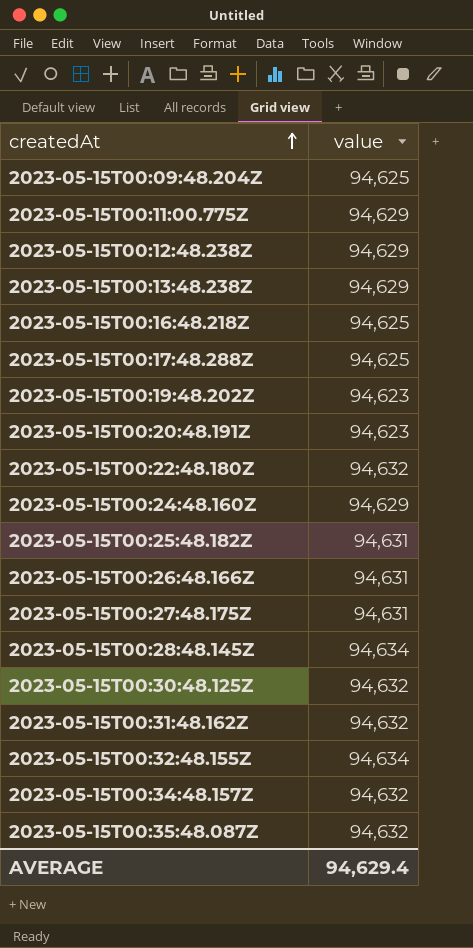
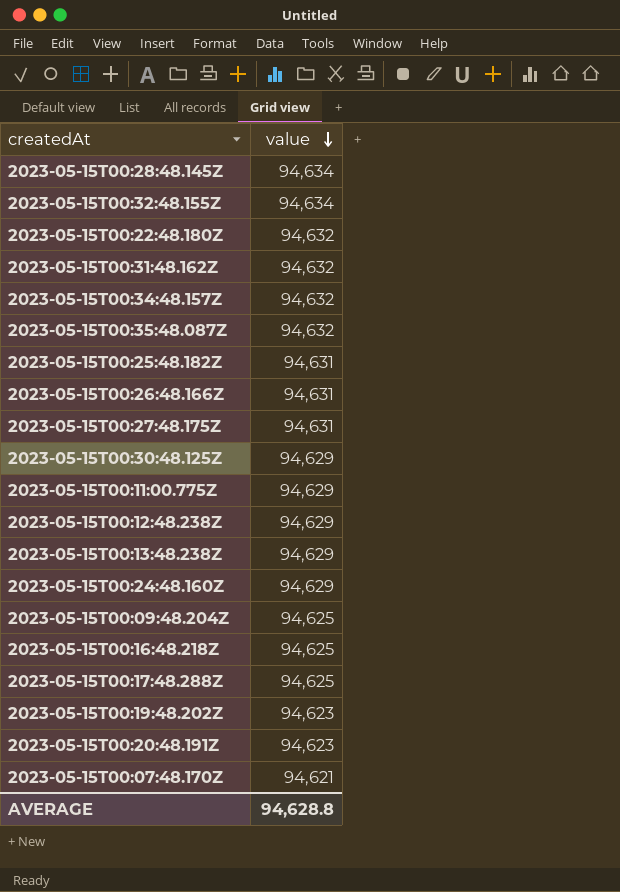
row order: createdAt ascending -> value descending
2023-05-15T00:30:48.125Z | value: 94,632 -> 94,629
row 2023-05-15T00:07:48.170Z: none -> 94,621
AVERAGE | value: 94,629.4 -> 94,628.8

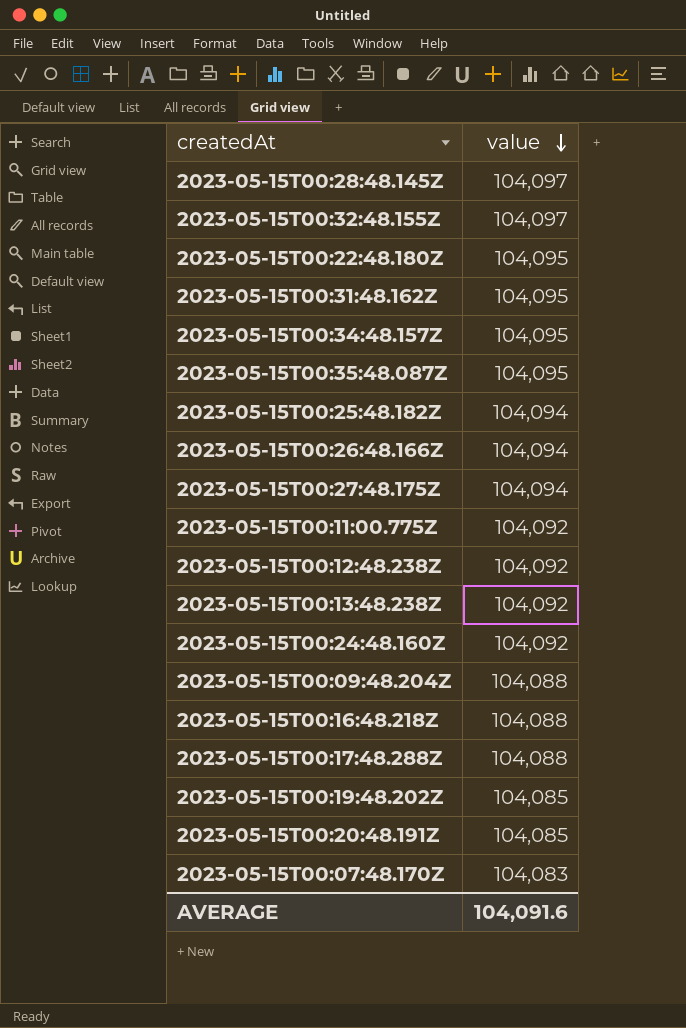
row 2023-05-15T00:30:48.125Z: 94,629 -> none
2023-05-15T00:28:48.145Z | value: 94,634 -> 104,097
2023-05-15T00:32:48.155Z | value: 94,634 -> 104,097
2023-05-15T00:22:48.180Z | value: 94,632 -> 104,095
2023-05-15T00:31:48.162Z | value: 94,632 -> 104,095
2023-05-15T00:34:48.157Z | value: 94,632 -> 104,095
2023-05-15T00:35:48.087Z | value: 94,632 -> 104,095
2023-05-15T00:25:48.182Z | value: 94,631 -> 104,094
2023-05-15T00:26:48.166Z | value: 94,631 -> 104,094
2023-05-15T00:27:48.175Z | value: 94,631 -> 104,094
2023-05-15T00:11:00.775Z | value: 94,629 -> 104,092
2023-05-15T00:12:48.238Z | value: 94,629 -> 104,092
2023-05-15T00:13:48.238Z | value: 94,629 -> 104,092
2023-05-15T00:24:48.160Z | value: 94,629 -> 104,092
2023-05-15T00:09:48.204Z | value: 94,625 -> 104,088
2023-05-15T00:16:48.218Z | value: 94,625 -> 104,088
2023-05-15T00:17:48.288Z | value: 94,625 -> 104,088
2023-05-15T00:19:48.202Z | value: 94,623 -> 104,085
2023-05-15T00:20:48.191Z | value: 94,623 -> 104,085
2023-05-15T00:07:48.170Z | value: 94,621 -> 104,083
AVERAGE | value: 94,628.8 -> 104,091.6

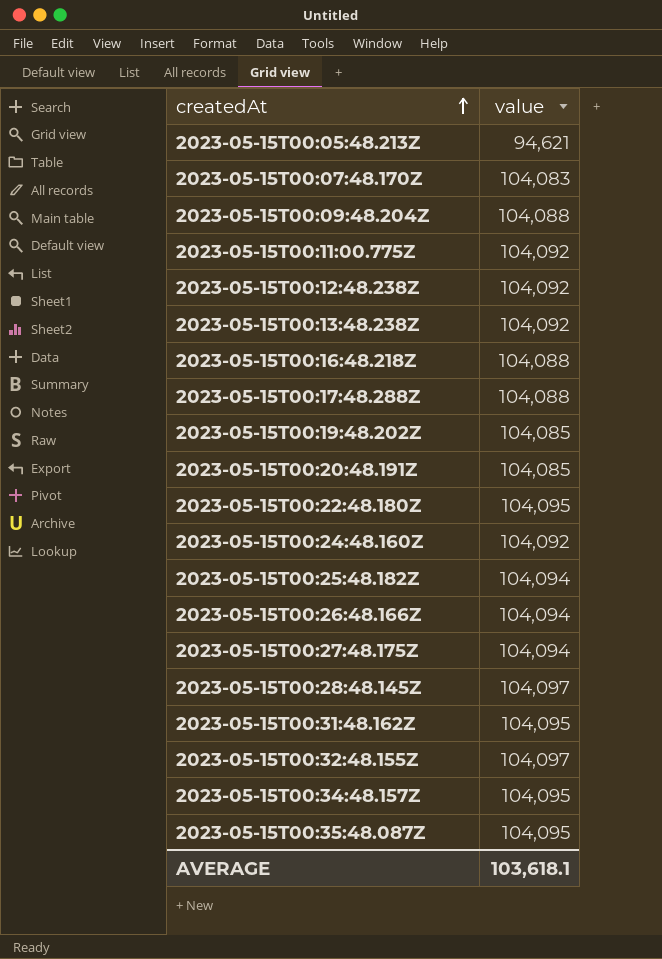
row order: value descending -> createdAt ascending
row 2023-05-15T00:05:48.213Z: none -> 94,621
AVERAGE | value: 104,091.6 -> 103,618.1

